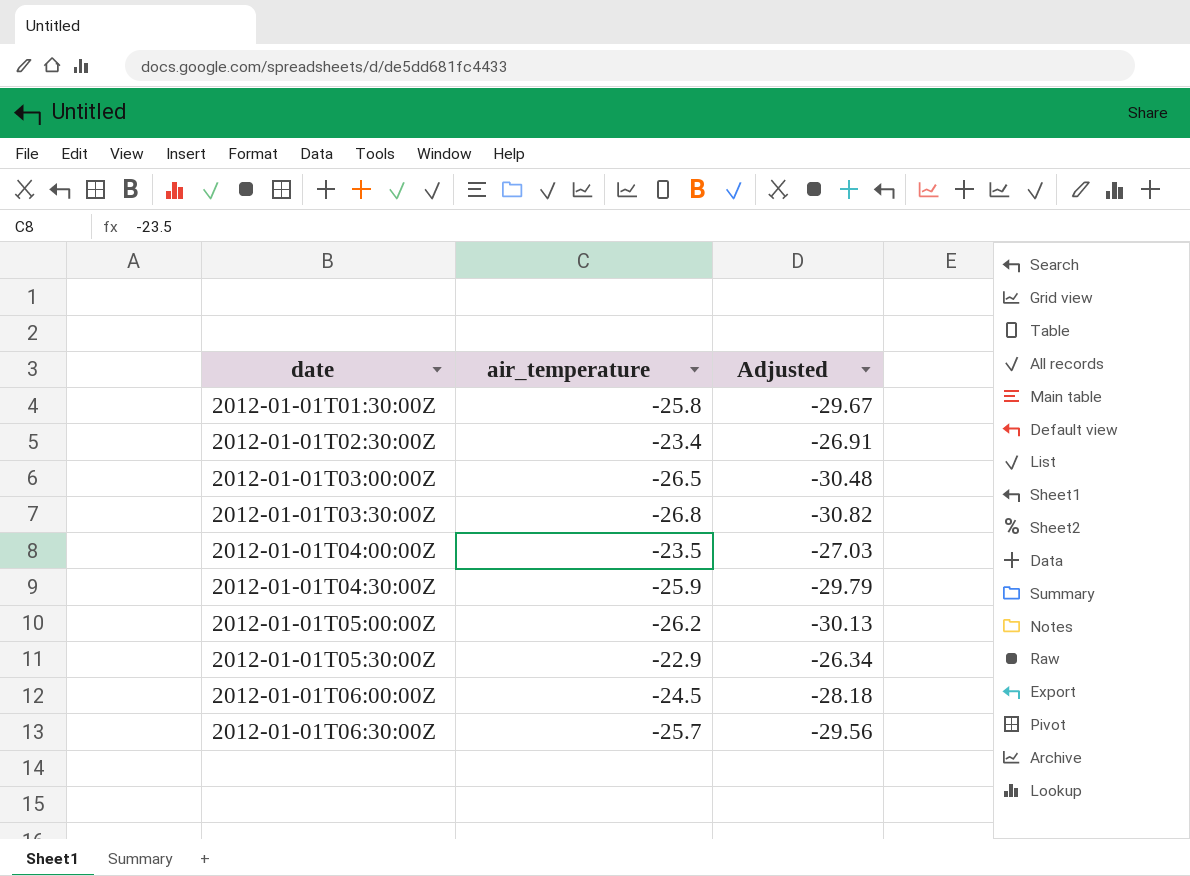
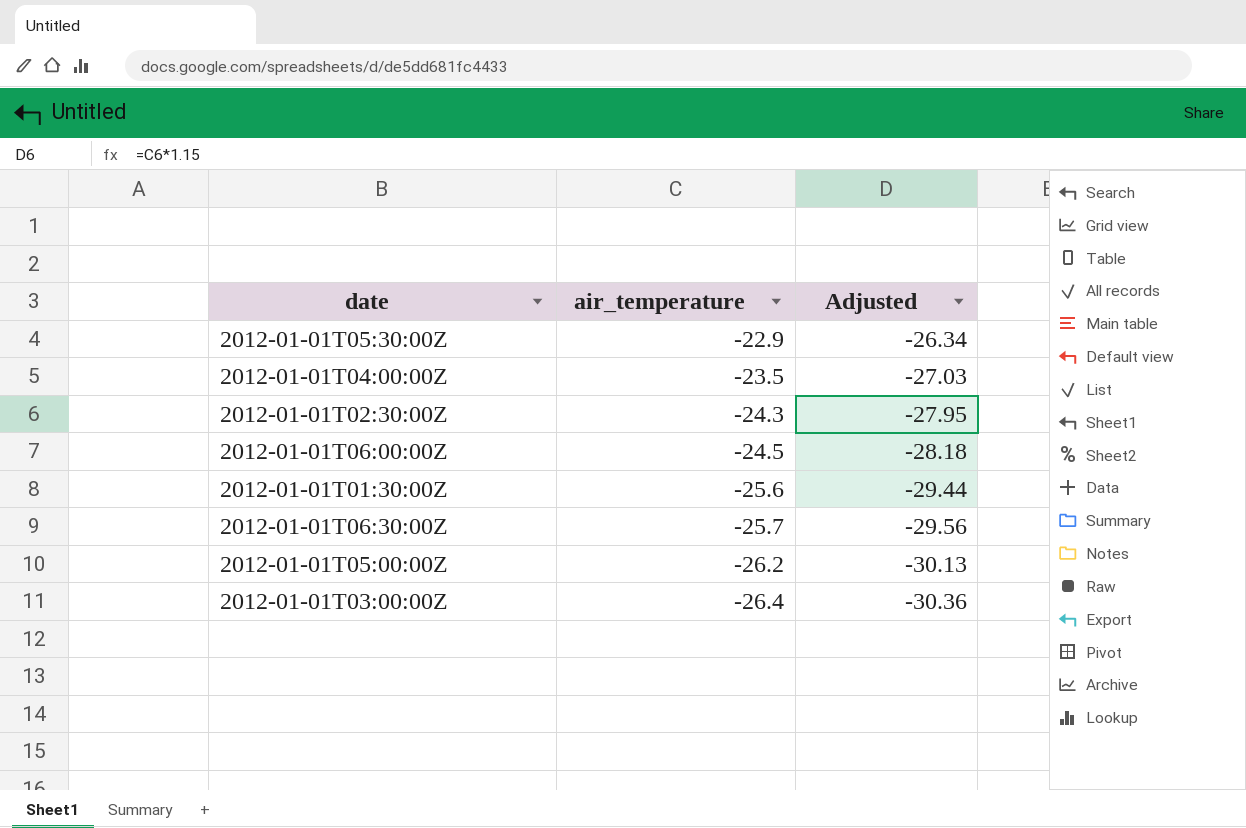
row order: date ascending -> air_temperature descending
row 2012-01-01T03:30:00Z: -26.8 | -30.82 -> none
row 2012-01-01T04:30:00Z: -25.9 | -29.79 -> none
2012-01-01T02:30:00Z | air_temperature: -23.4 -> -24.3
2012-01-01T02:30:00Z | Adjusted: -26.91 -> -27.95
2012-01-01T01:30:00Z | air_temperature: -25.8 -> -25.6
2012-01-01T01:30:00Z | Adjusted: -29.67 -> -29.44
2012-01-01T03:00:00Z | air_temperature: -26.5 -> -26.4
2012-01-01T03:00:00Z | Adjusted: -30.48 -> -30.36

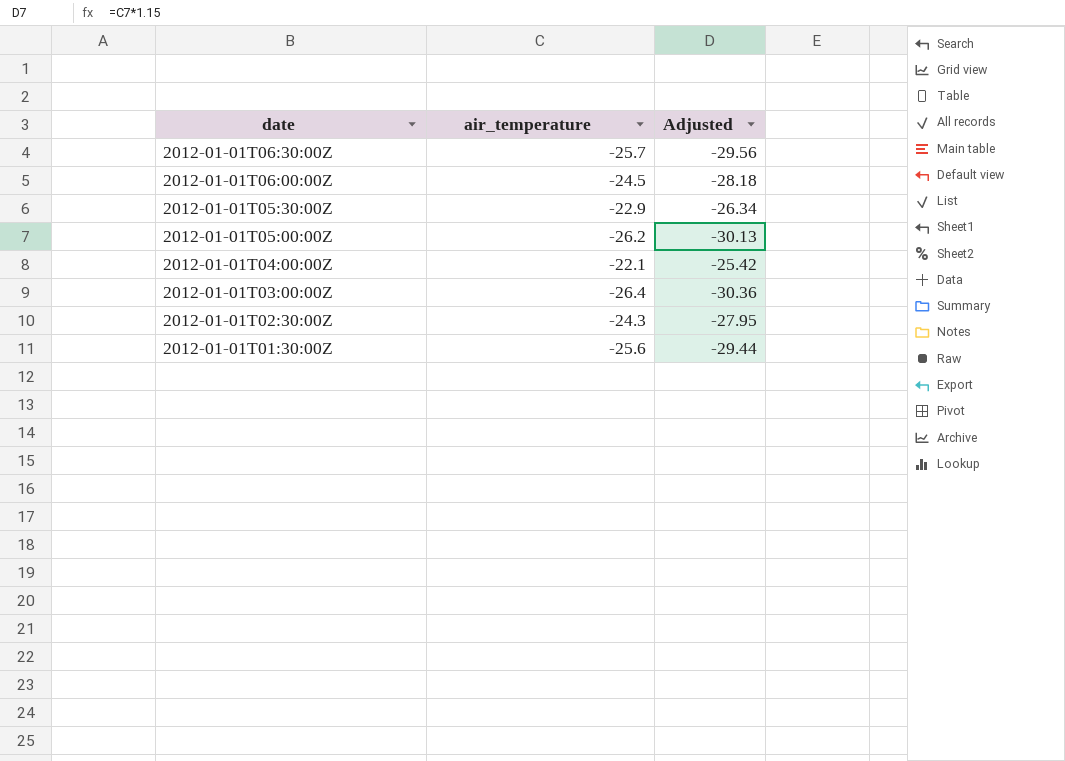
row order: air_temperature descending -> date descending
2012-01-01T04:00:00Z | air_temperature: -23.5 -> -22.1
2012-01-01T04:00:00Z | Adjusted: -27.03 -> -25.42

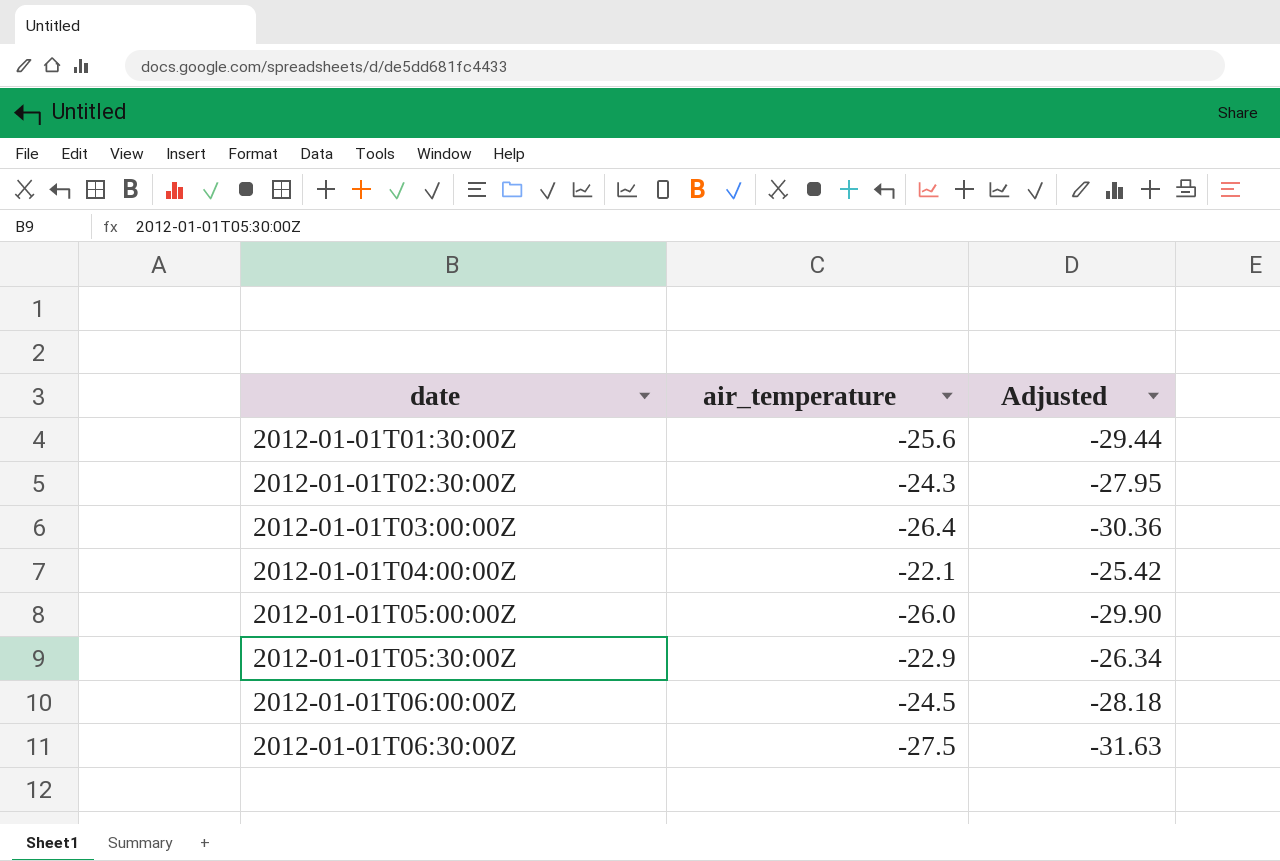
row order: date descending -> date ascending
2012-01-01T05:00:00Z | air_temperature: -26.2 -> -26.0
2012-01-01T05:00:00Z | Adjusted: -30.13 -> -29.90
2012-01-01T06:30:00Z | air_temperature: -25.7 -> -27.5
2012-01-01T06:30:00Z | Adjusted: -29.56 -> -31.63

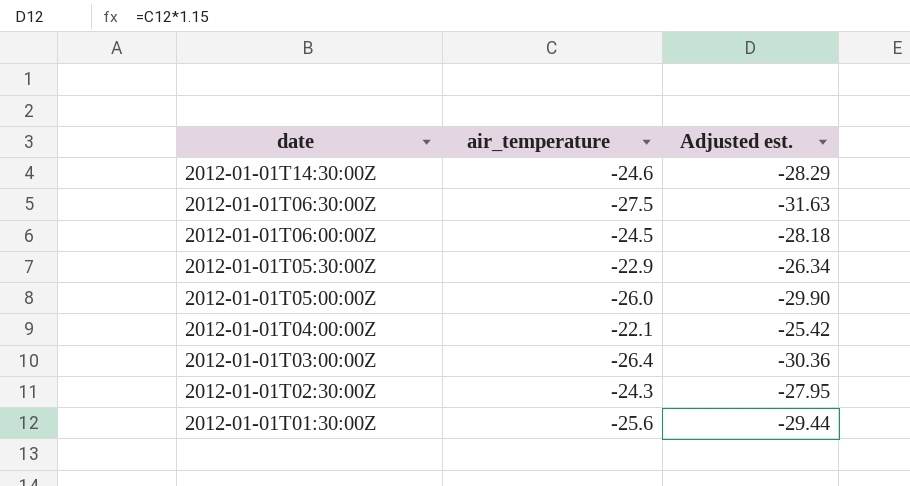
row order: date ascending -> date descending
column name: Adjusted -> Adjusted est.
row 2012-01-01T14:30:00Z: none -> -24.6 | -28.29

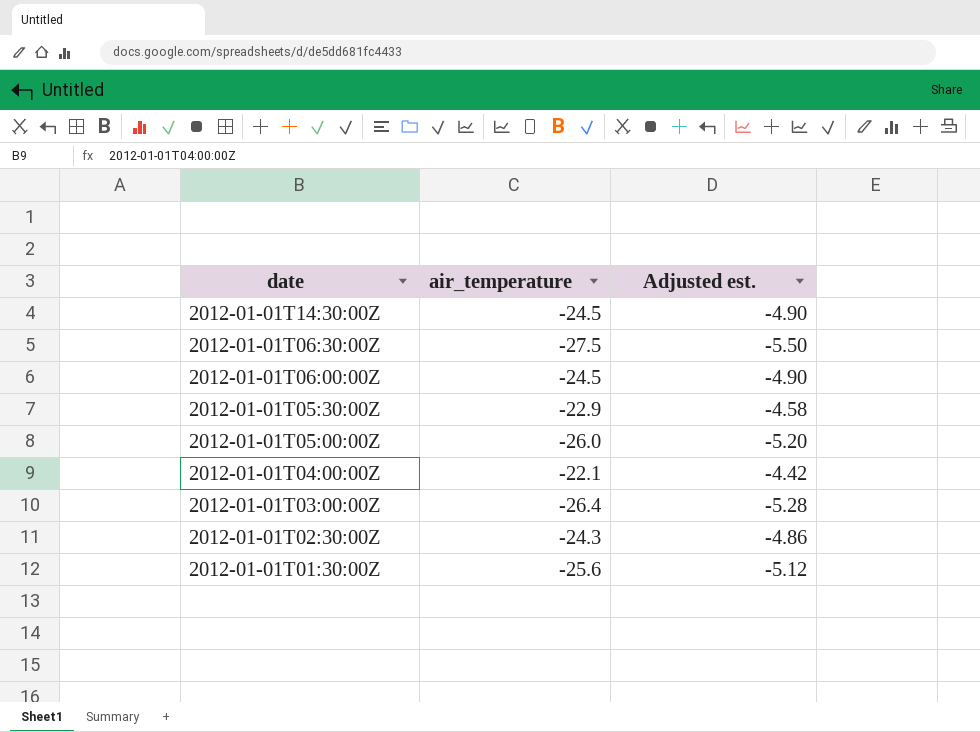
column Adjusted est. | formula: [air_temperature] * 1.15 -> [air_temperature] * 0.2
2012-01-01T14:30:00Z | air_temperature: -24.6 -> -24.5

